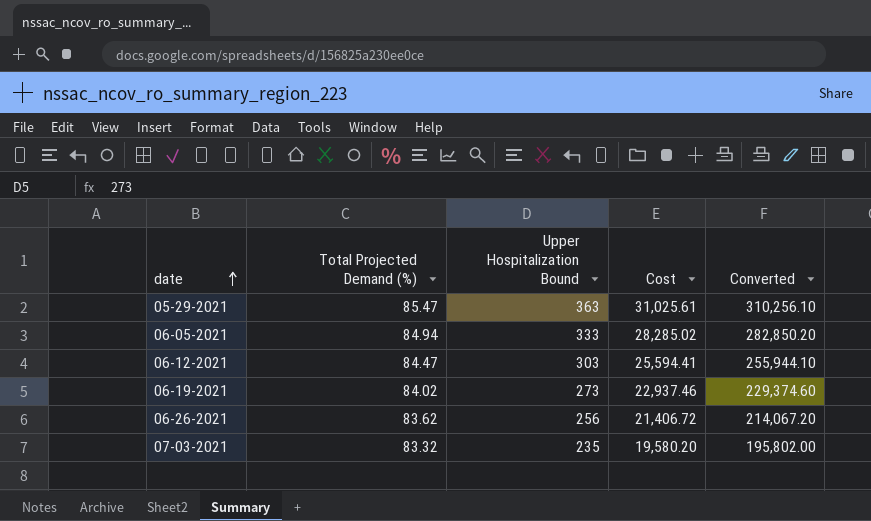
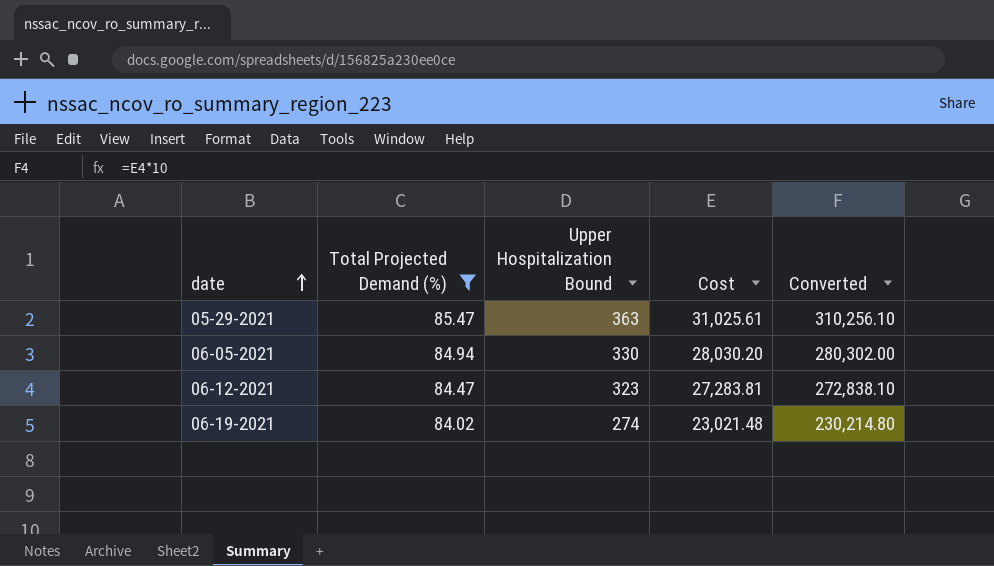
filter: none -> Total Projected Demand (%) >= 84.02
06-05-2021 | Upper Hospitalization Bound: 333 -> 330
06-05-2021 | Cost: 28,285.02 -> 28,030.20
06-05-2021 | Converted: 282,850.20 -> 280,302.00
06-12-2021 | Upper Hospitalization Bound: 303 -> 323
06-12-2021 | Cost: 25,594.41 -> 27,283.81
06-12-2021 | Converted: 255,944.10 -> 272,838.10
06-19-2021 | Upper Hospitalization Bound: 273 -> 274
06-19-2021 | Cost: 22,937.46 -> 23,021.48
06-19-2021 | Converted: 229,374.60 -> 230,214.80

